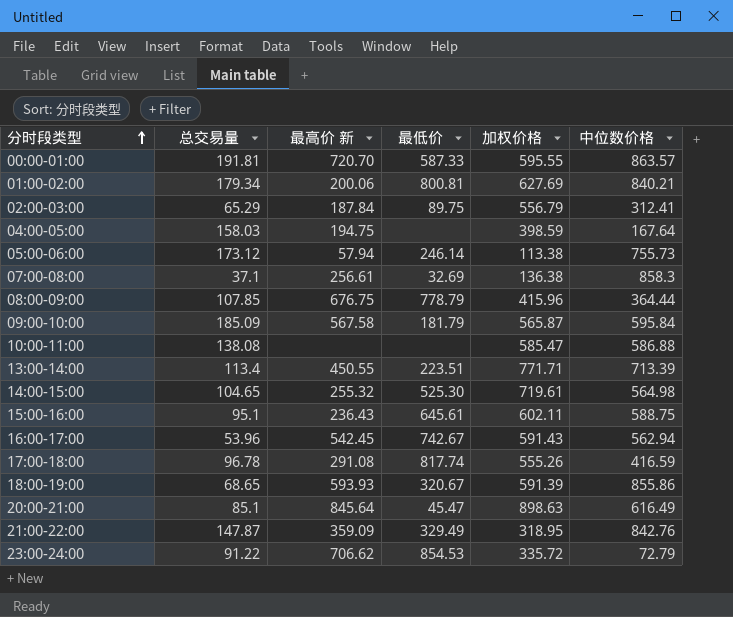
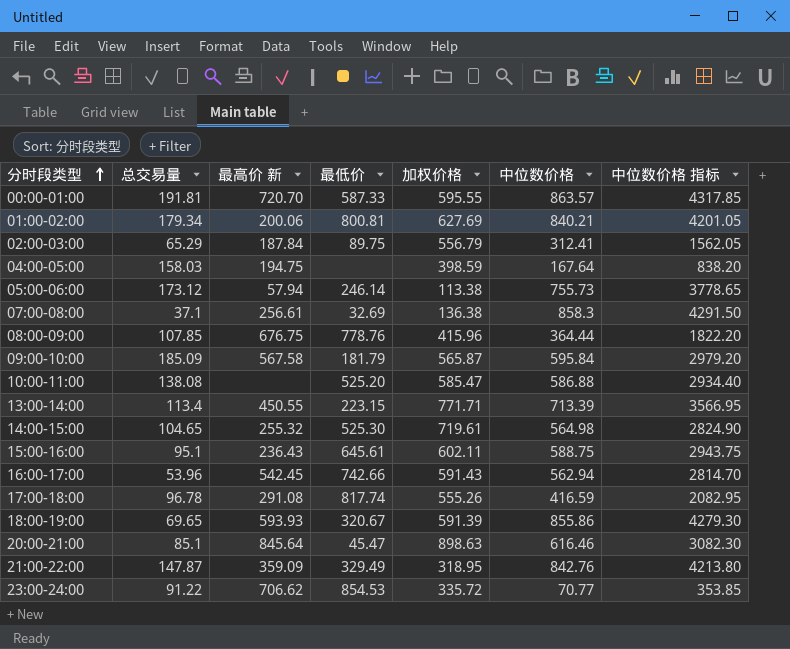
column 中位数价格 指标 | formula: none -> [中位数价格] * 5
08:00-09:00 | 最低价: 778.79 -> 778.76
10:00-11:00 | 最低价: none -> 525.20
13:00-14:00 | 最低价: 223.51 -> 223.15
16:00-17:00 | 最低价: 742.67 -> 742.66
18:00-19:00 | 总交易量: 68.65 -> 69.65
20:00-21:00 | 中位数价格: 616.49 -> 616.46
23:00-24:00 | 中位数价格: 72.79 -> 70.77

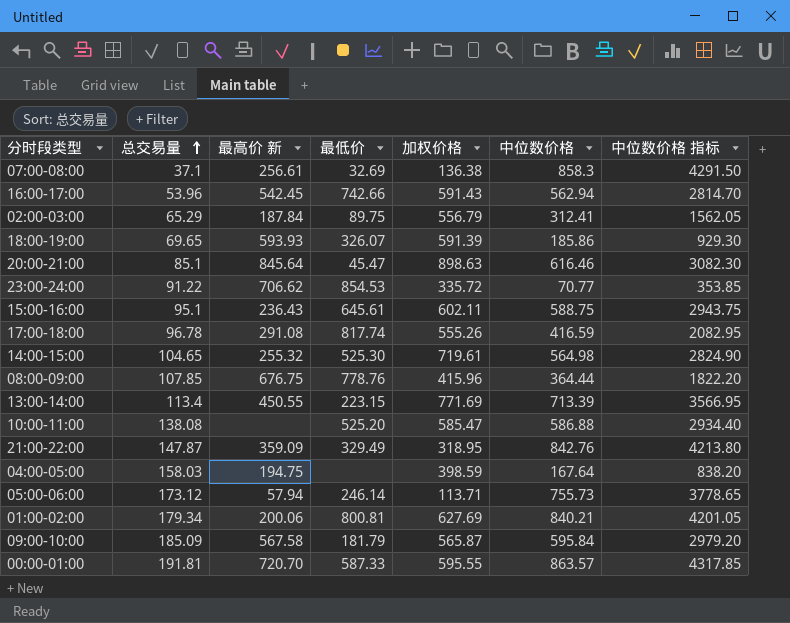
row order: 分时段类型 ascending -> 总交易量 ascending
18:00-19:00 | 最低价: 320.67 -> 326.07
18:00-19:00 | 中位数价格: 855.86 -> 185.86
18:00-19:00 | 中位数价格 指标: 4279.30 -> 929.30
13:00-14:00 | 加权价格: 771.71 -> 771.69
05:00-06:00 | 加权价格: 113.38 -> 113.71

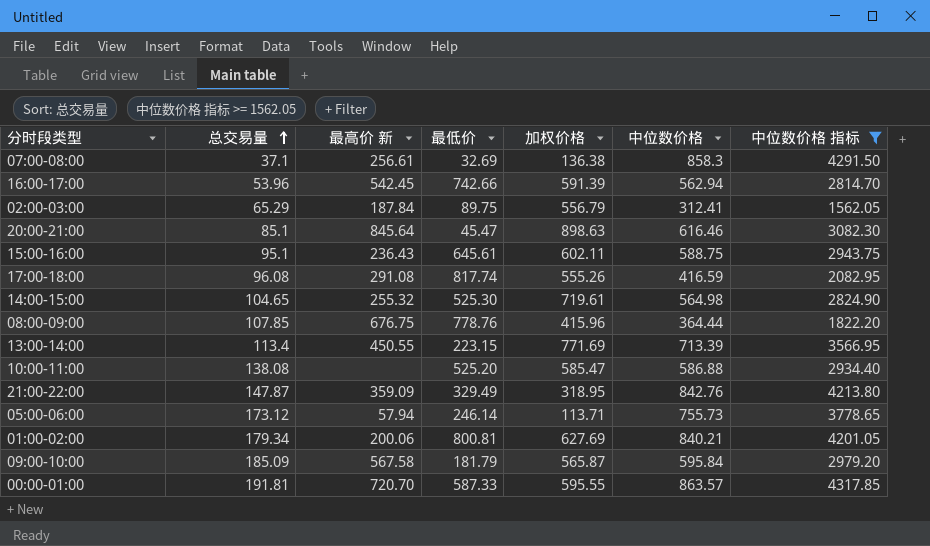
filter: none -> 中位数价格 指标 >= 1562.05
16:00-17:00 | 加权价格: 591.43 -> 591.39
17:00-18:00 | 总交易量: 96.78 -> 96.08

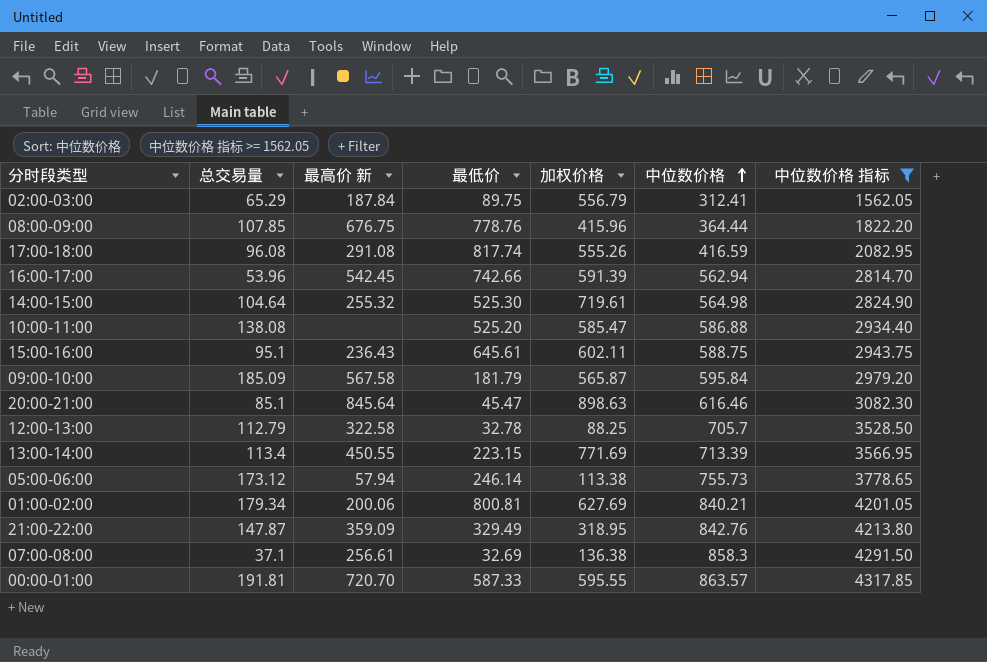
row order: 总交易量 ascending -> 中位数价格 ascending
14:00-15:00 | 总交易量: 104.65 -> 104.64
row 12:00-13:00: none -> 112.79 | 322.58 | 32.78 | 88.25 | 705.7 | 3528.50
05:00-06:00 | 加权价格: 113.71 -> 113.38

